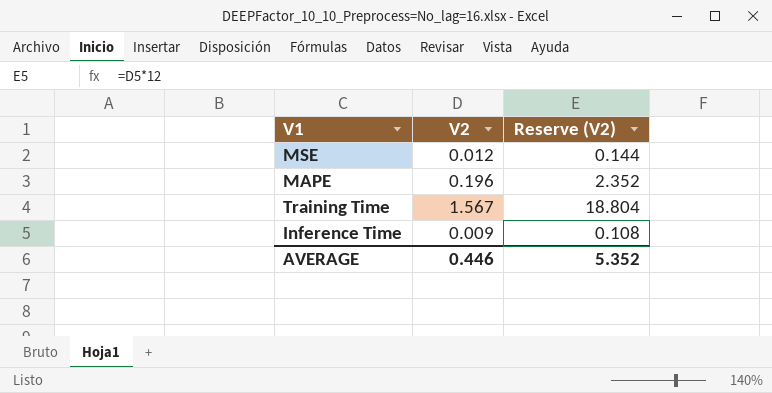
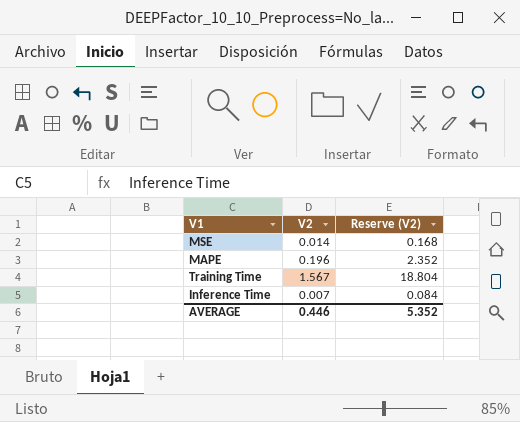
MSE | V2: 0.012 -> 0.014
MSE | Reserve (V2): 0.144 -> 0.168
Inference Time | V2: 0.009 -> 0.007
Inference Time | Reserve (V2): 0.108 -> 0.084

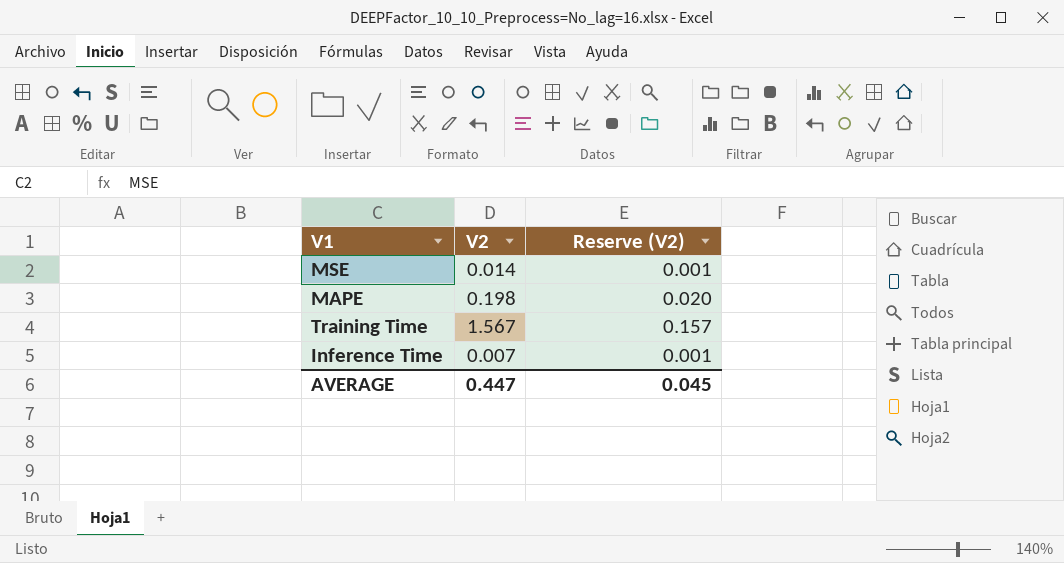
column Reserve (V2) | formula: [V2] * 12 -> [V2] * 0.1
MAPE | V2: 0.196 -> 0.198
AVERAGE | V2: 0.446 -> 0.447
AVERAGE | Reserve (V2): 5.352 -> 0.045

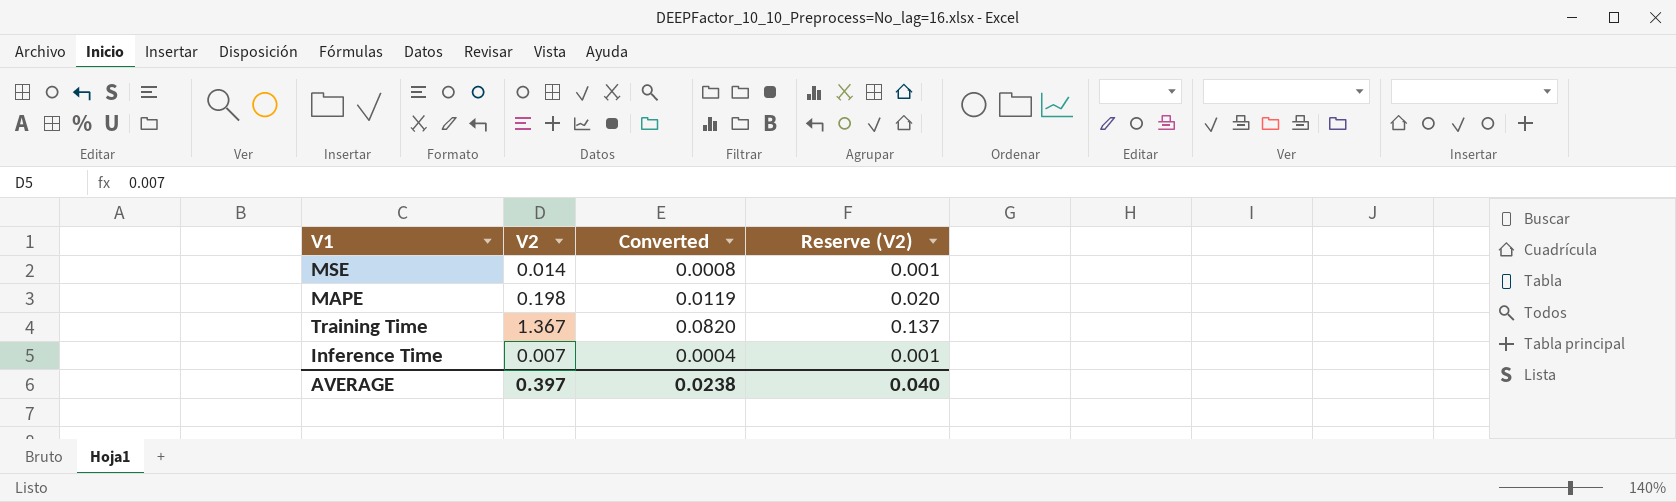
column Converted | formula: none -> [V2] * 0.06
Training Time | V2: 1.567 -> 1.367
Training Time | Reserve (V2): 0.157 -> 0.137
AVERAGE | V2: 0.447 -> 0.397
AVERAGE | Reserve (V2): 0.045 -> 0.040

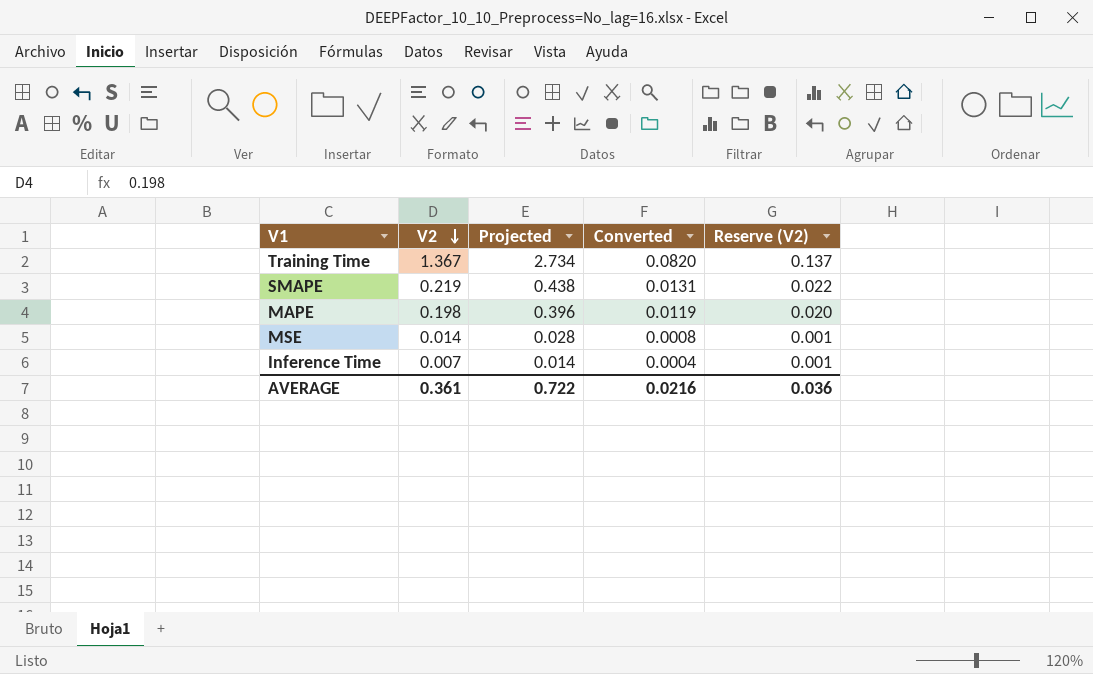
row order: none -> V2 descending
column Projected | formula: none -> [V2] * 2
row SMAPE: none -> 0.219 | 0.438 | 0.0131 | 0.022
AVERAGE | V2: 0.397 -> 0.361
AVERAGE | Converted: 0.0238 -> 0.0216
AVERAGE | Reserve (V2): 0.040 -> 0.036

